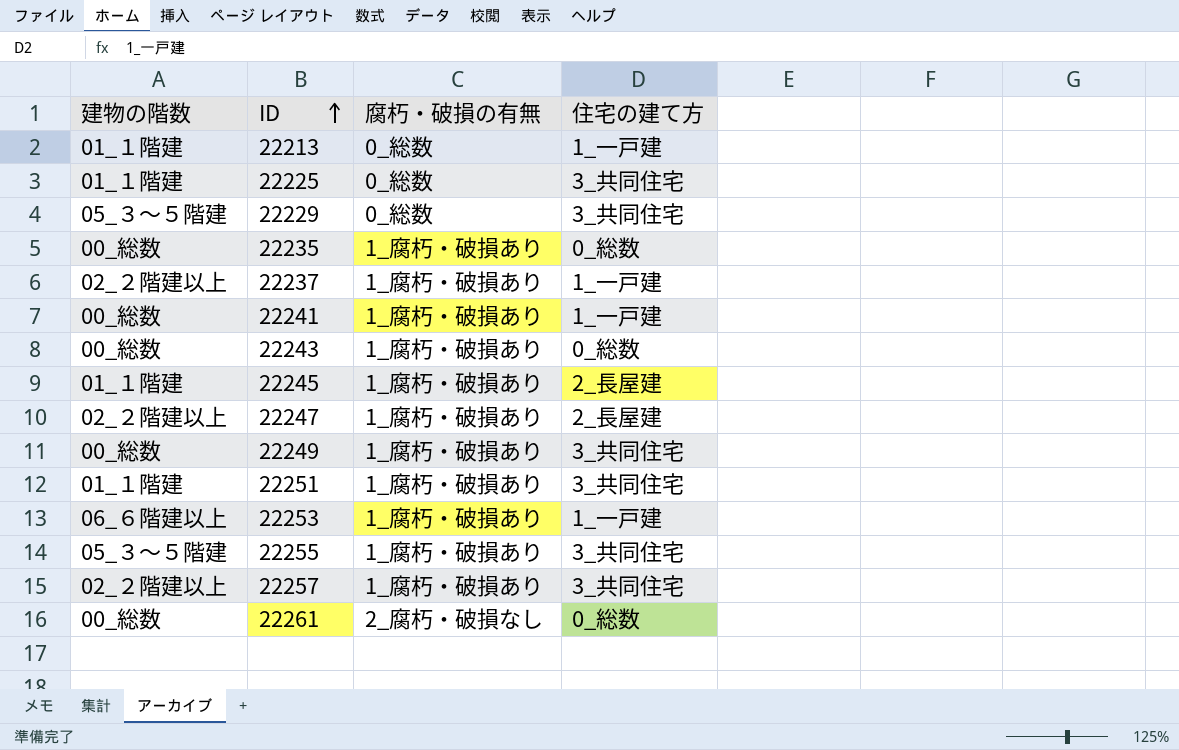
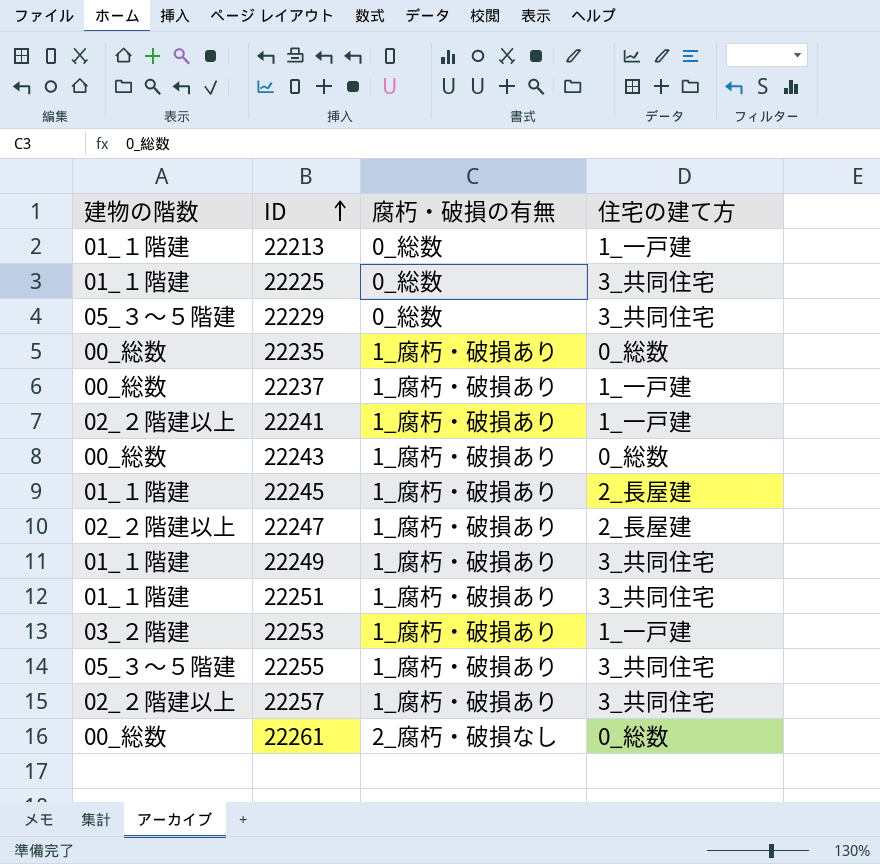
22237 | 建物の階数: 02_２階建以上 -> 00_総数
22241 | 建物の階数: 00_総数 -> 02_２階建以上
22249 | 建物の階数: 00_総数 -> 01_１階建
22253 | 建物の階数: 06_６階建以上 -> 03_２階建

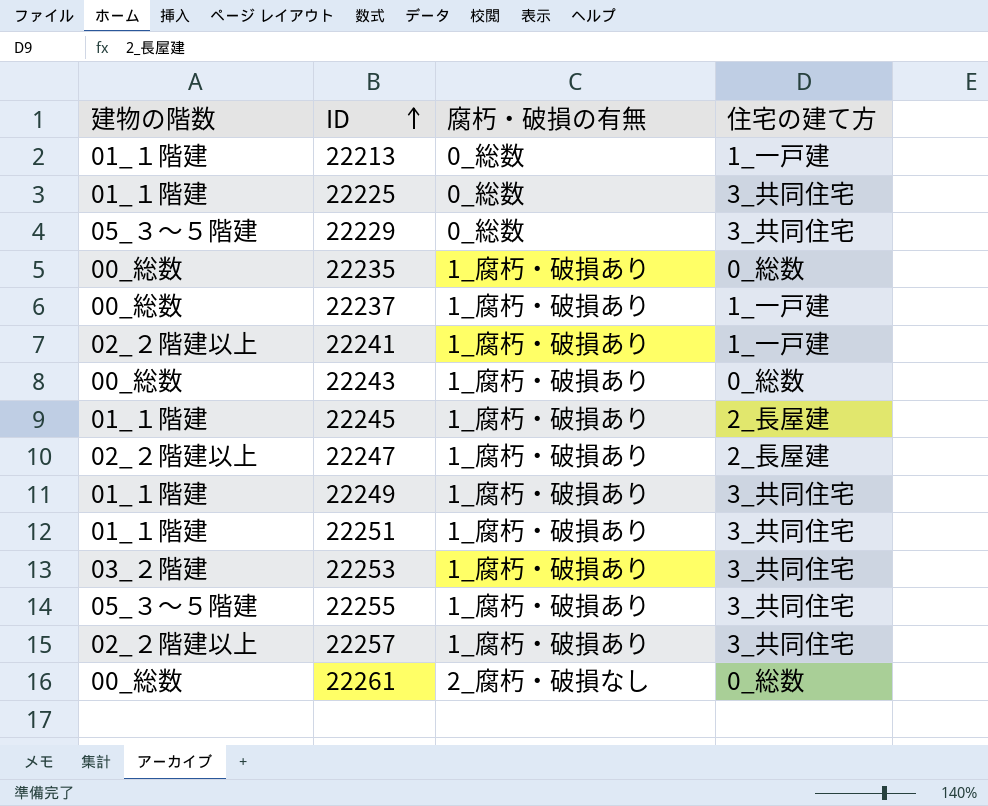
22253 | 住宅の建て方: 1_一戸建 -> 3_共同住宅

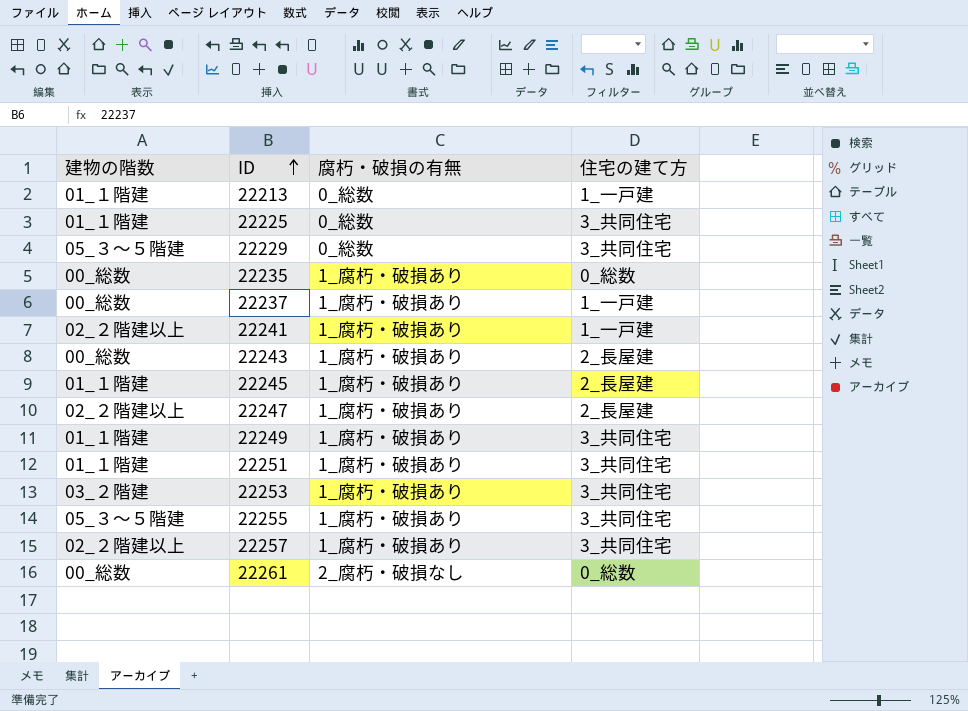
22243 | 住宅の建て方: 0_総数 -> 2_長屋建

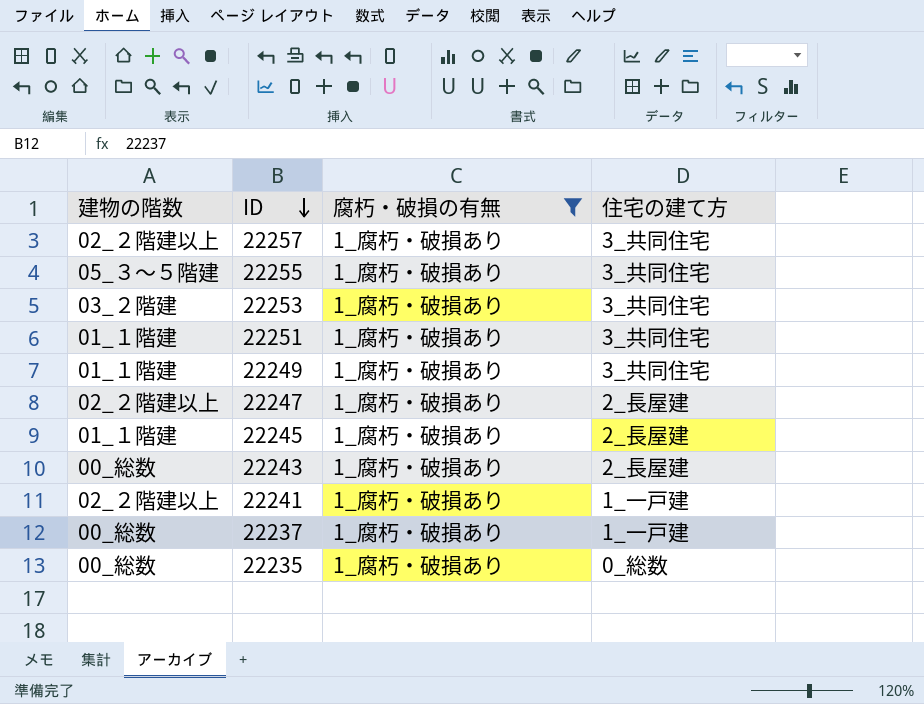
filter: none -> 腐朽・破損の有無 = 1_腐朽・破損あり
row order: ID ascending -> ID descending

